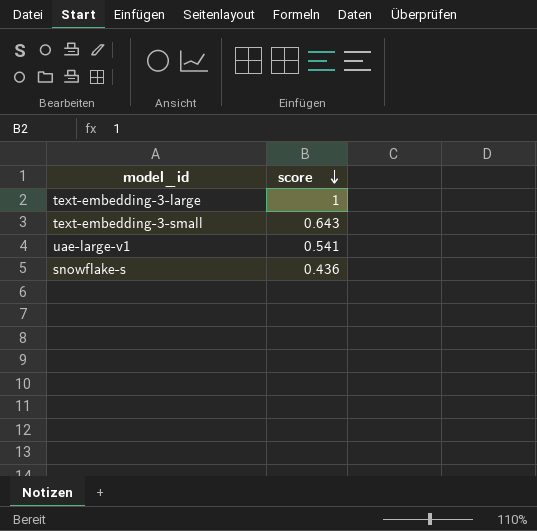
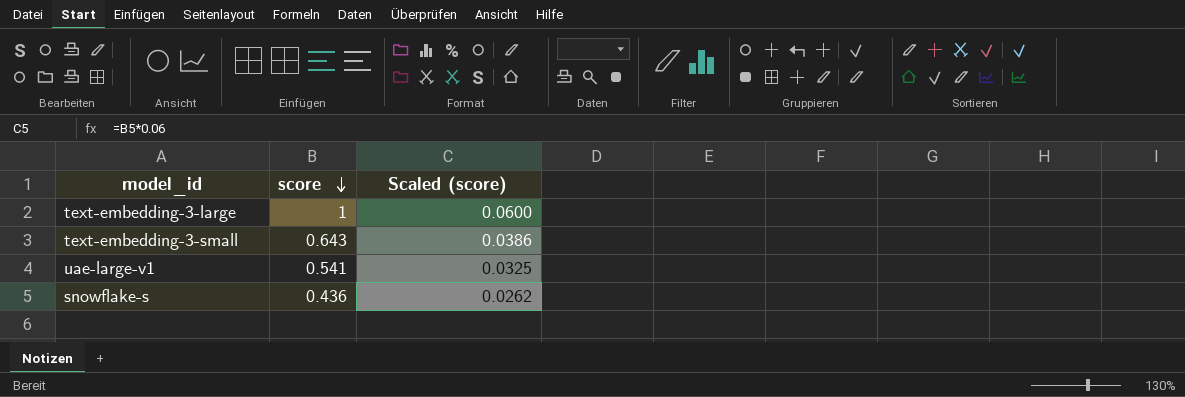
column Scaled (score) | formula: none -> [score] * 0.06

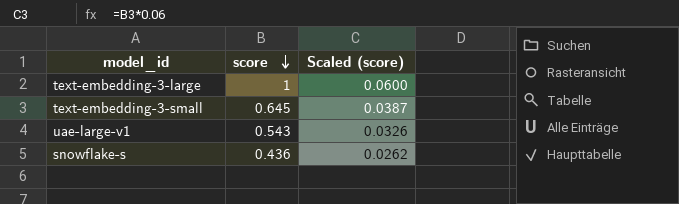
text-embedding-3-small | score: 0.643 -> 0.645
text-embedding-3-small | Scaled (score): 0.0386 -> 0.0387
uae-large-v1 | score: 0.541 -> 0.543
uae-large-v1 | Scaled (score): 0.0325 -> 0.0326

